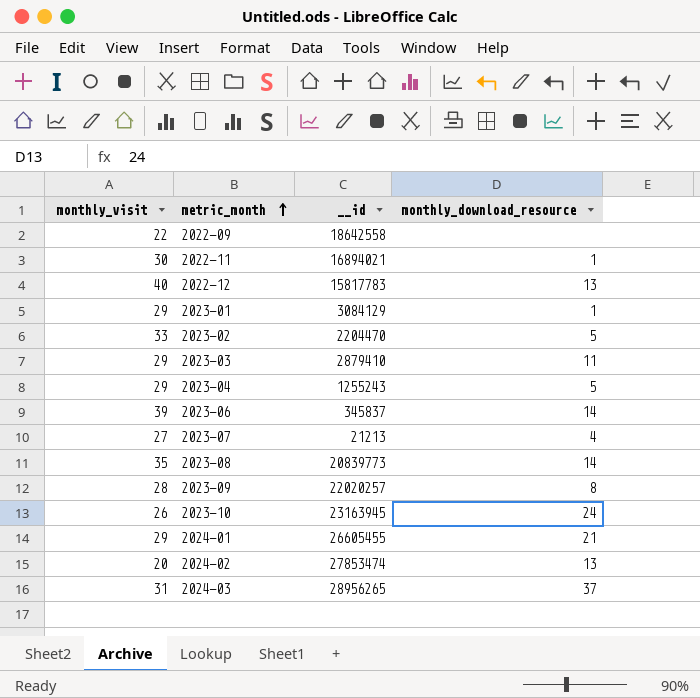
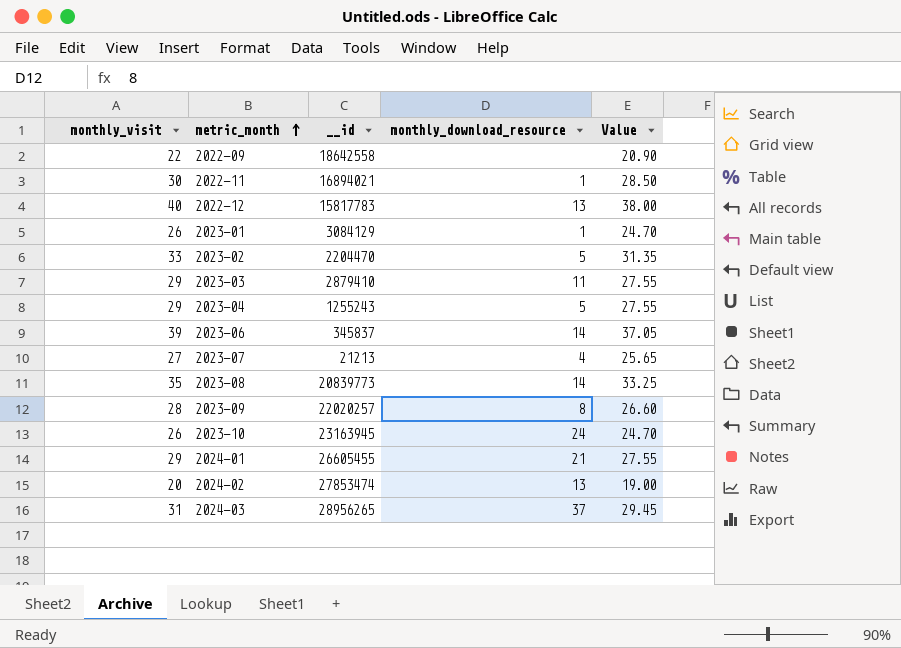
column Value | formula: none -> [monthly_visit] * 0.95
2023-01 | monthly_visit: 29 -> 26

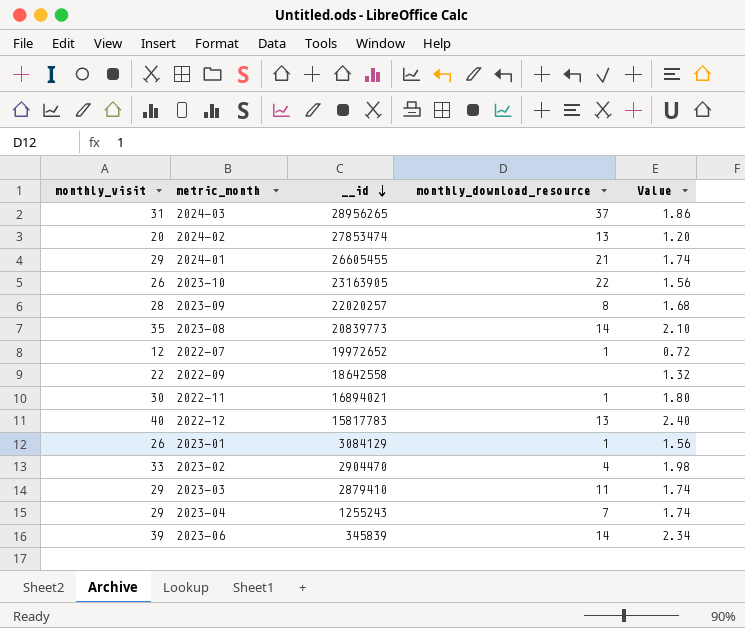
row order: metric_month ascending -> __id descending
column Value | formula: [monthly_visit] * 0.95 -> [monthly_visit] * 0.06
row 2023-07: 27 | 21213 | 4 | 25.65 -> none
2023-10 | __id: 23163945 -> 23163905
2023-10 | monthly_download_resource: 24 -> 22
row 2022-07: none -> 12 | 19972652 | 1 | 0.72
2023-02 | __id: 2204470 -> 2904470
2023-02 | monthly_download_resource: 5 -> 4
2023-04 | monthly_download_resource: 5 -> 7
2023-06 | __id: 345837 -> 345839

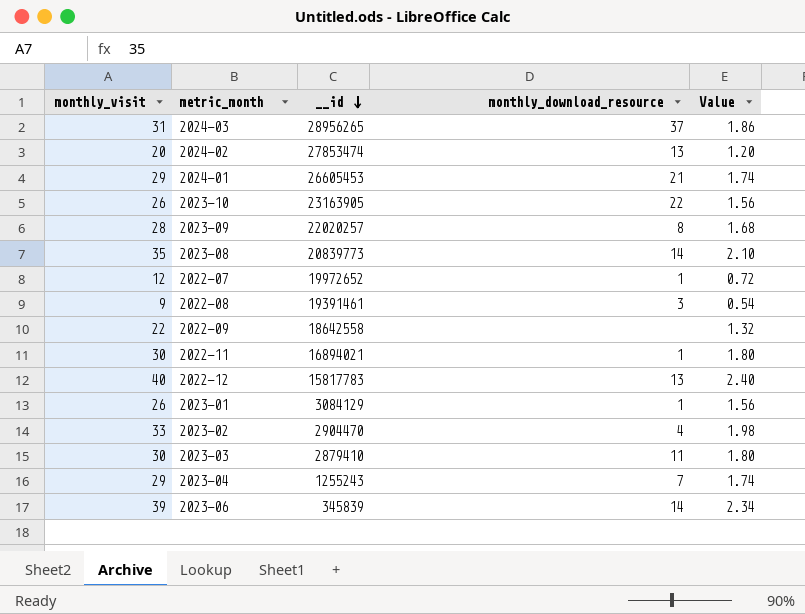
2024-01 | __id: 26605455 -> 26605453
row 2022-08: none -> 9 | 19391461 | 3 | 0.54
2023-03 | monthly_visit: 29 -> 30
2023-03 | Value: 1.74 -> 1.80

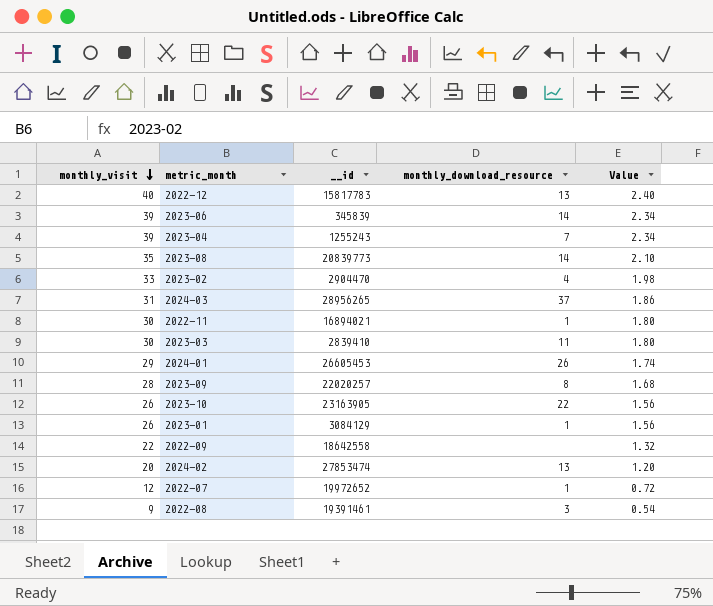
row order: __id descending -> monthly_visit descending
2023-04 | monthly_visit: 29 -> 39
2023-04 | Value: 1.74 -> 2.34
2023-03 | __id: 2879410 -> 2839410
2024-01 | monthly_download_resource: 21 -> 26

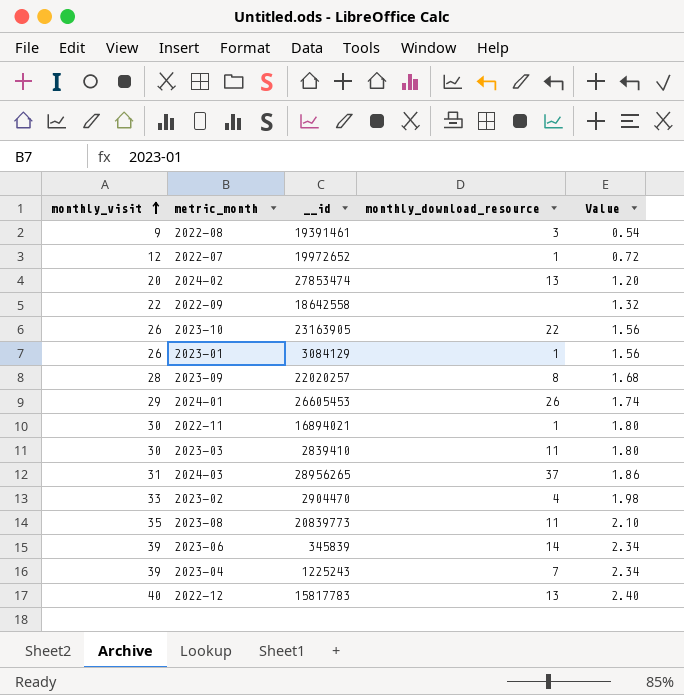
row order: monthly_visit descending -> monthly_visit ascending
2023-08 | monthly_download_resource: 14 -> 11
2023-04 | __id: 1255243 -> 1225243

